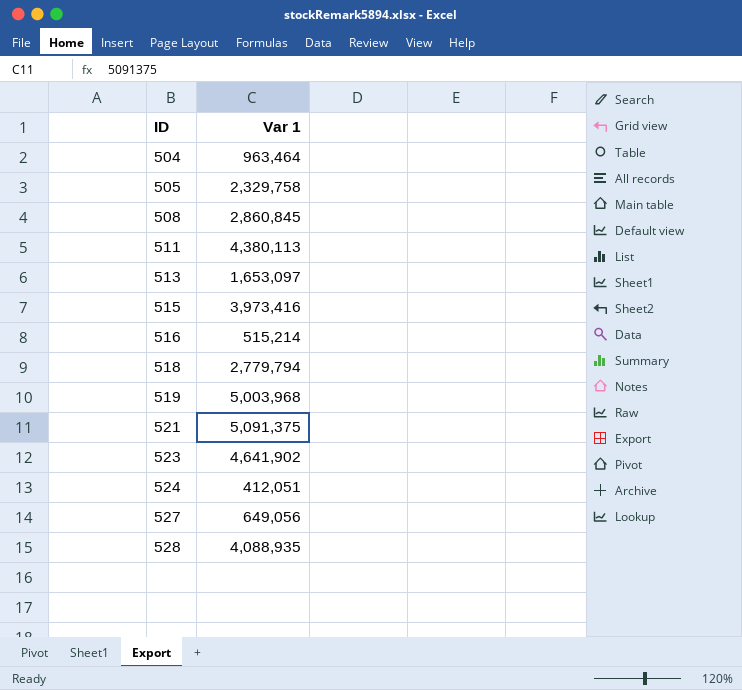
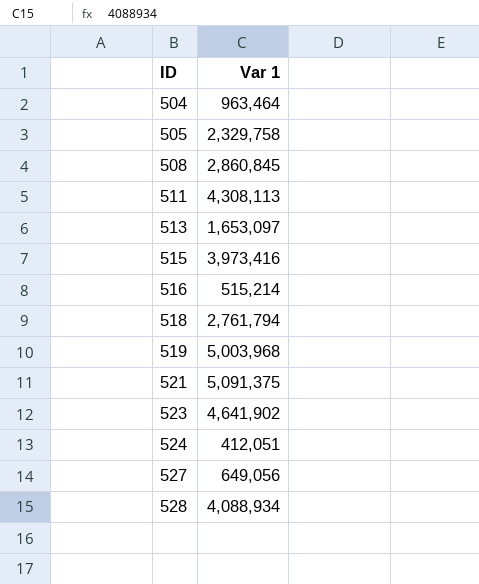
511 | Var 1: 4,380,113 -> 4,308,113
518 | Var 1: 2,779,794 -> 2,761,794
528 | Var 1: 4,088,935 -> 4,088,934

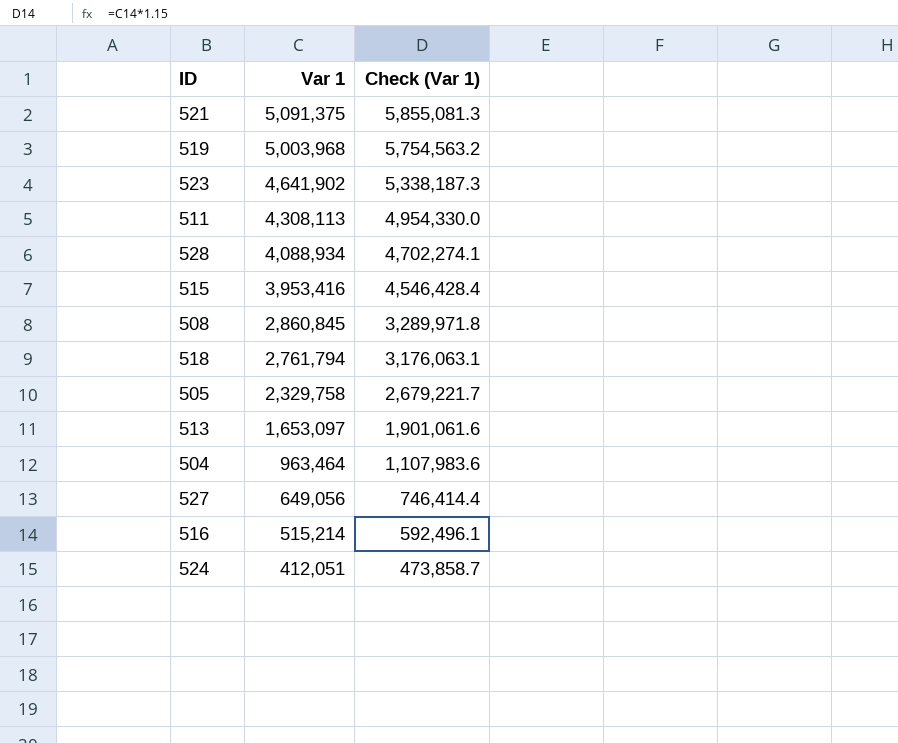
row order: ID ascending -> Var 1 descending
column Check (Var 1) | formula: none -> [Var 1] * 1.15
515 | Var 1: 3,973,416 -> 3,953,416

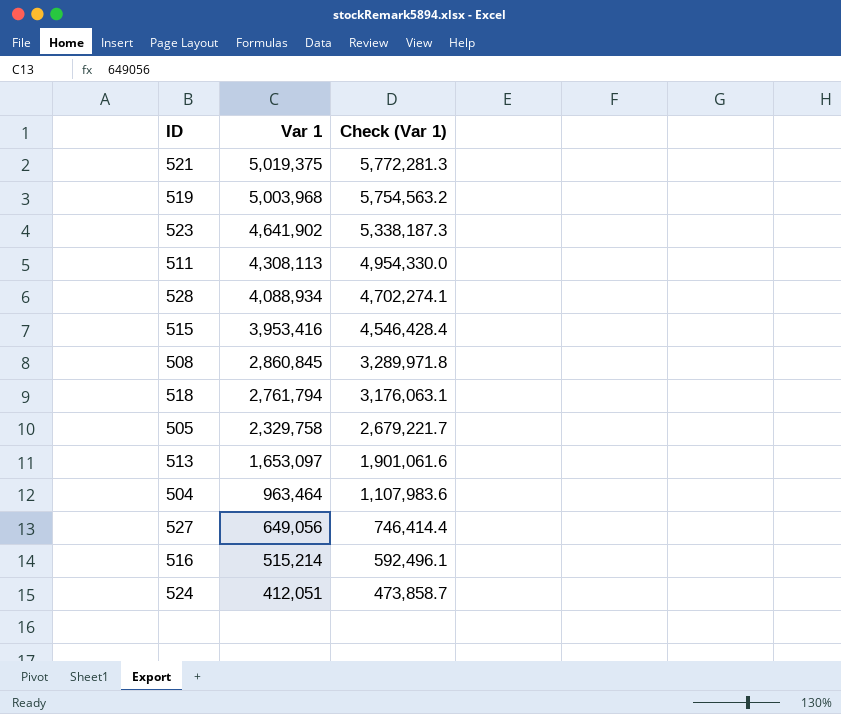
521 | Var 1: 5,091,375 -> 5,019,375
521 | Check (Var 1): 5,855,081.3 -> 5,772,281.3

